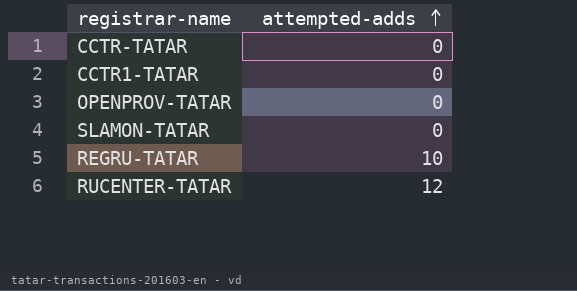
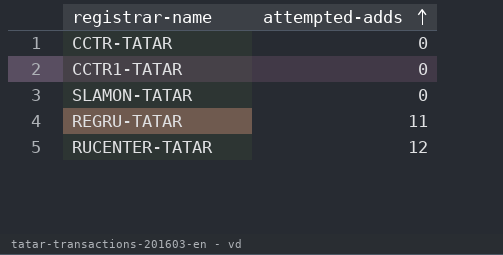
row OPENPROV-TATAR: 0 -> none
REGRU-TATAR | attempted-adds: 10 -> 11

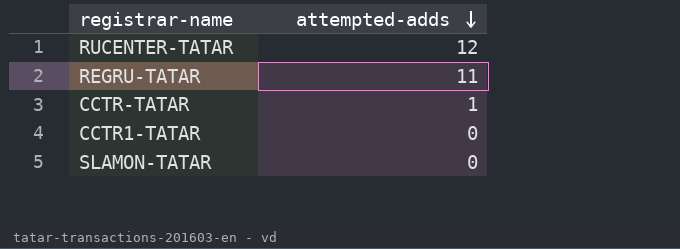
row order: attempted-adds ascending -> attempted-adds descending
CCTR-TATAR | attempted-adds: 0 -> 1

